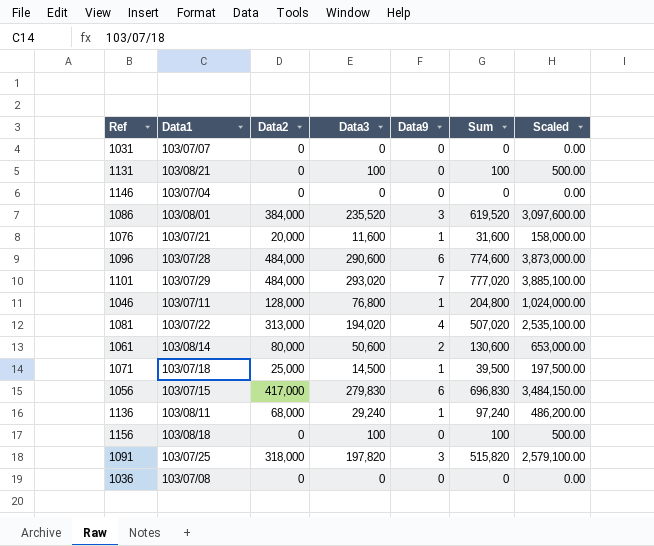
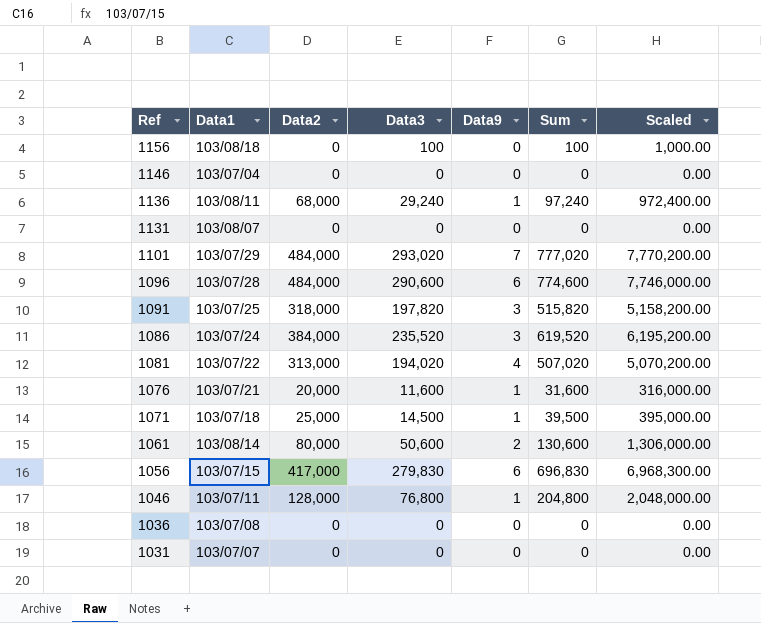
row order: none -> Ref descending
column Scaled | formula: [Sum] * 5 -> [Sum] * 10
1131 | Data1: 103/08/21 -> 103/08/07
1131 | Data3: 100 -> 0
1131 | Sum: 100 -> 0
1086 | Data1: 103/08/01 -> 103/07/24

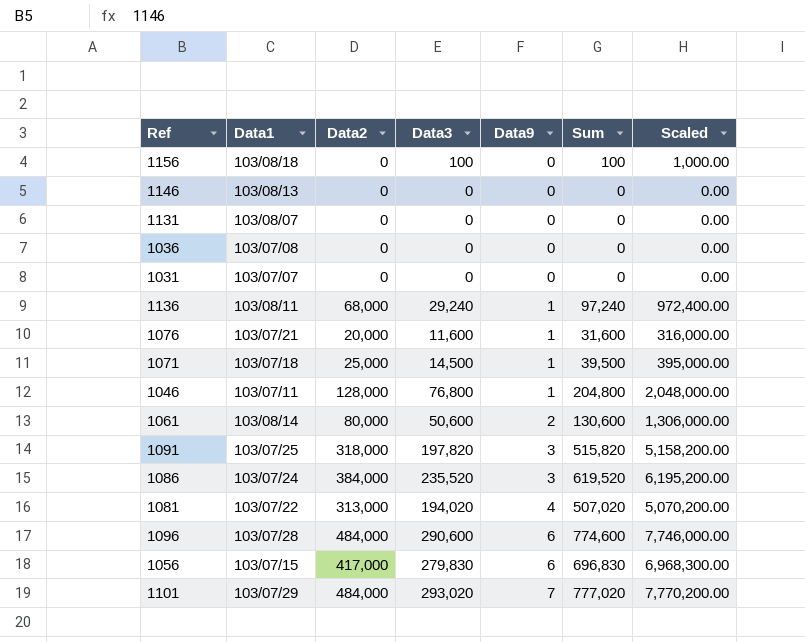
row order: Ref descending -> Data9 ascending
1146 | Data1: 103/07/04 -> 103/08/13

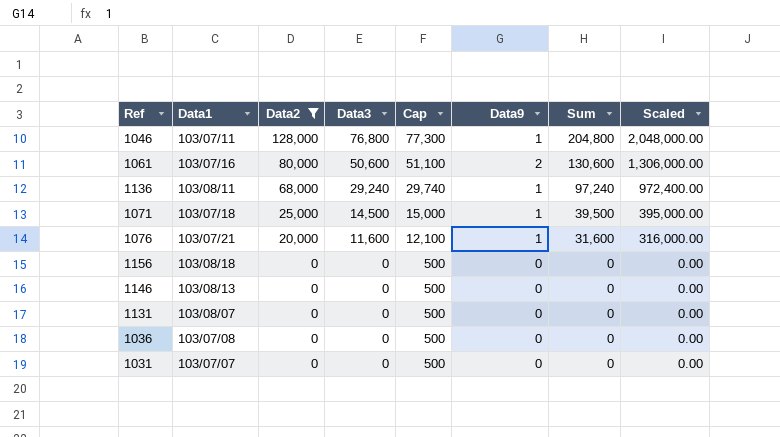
filter: none -> Data2 <= 128,000
row order: Data9 ascending -> Data2 descending
column Cap | formula: none -> [Data3] + 500
1061 | Data1: 103/08/14 -> 103/07/16
1156 | Data3: 100 -> 0
1156 | Sum: 100 -> 0
1156 | Scaled: 1,000.00 -> 0.00

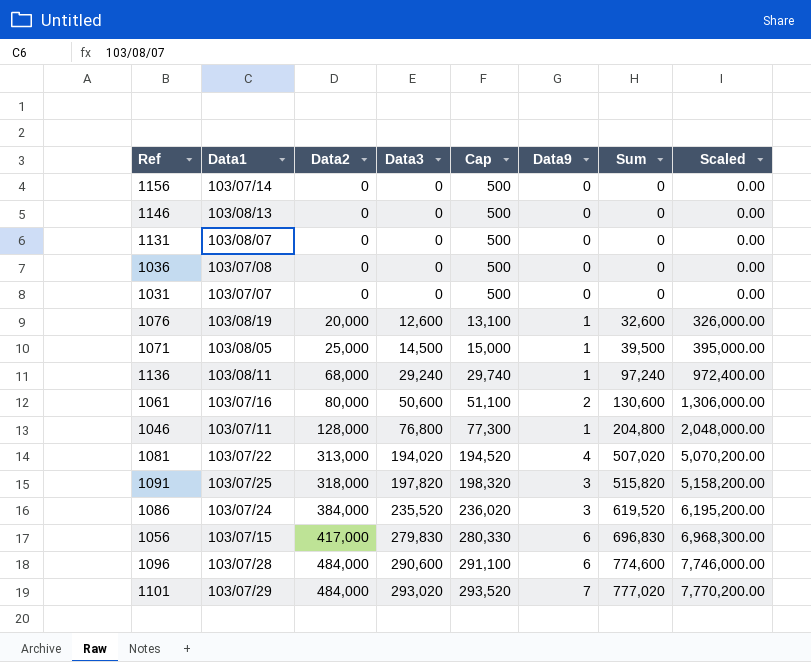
filter: Data2 <= 128,000 -> none
row order: Data2 descending -> Data2 ascending
1156 | Data1: 103/08/18 -> 103/07/14
1076 | Data1: 103/07/21 -> 103/08/19
1076 | Data3: 11,600 -> 12,600
1076 | Cap: 12,100 -> 13,100
1076 | Sum: 31,600 -> 32,600
1076 | Scaled: 316,000.00 -> 326,000.00
1071 | Data1: 103/07/18 -> 103/08/05

